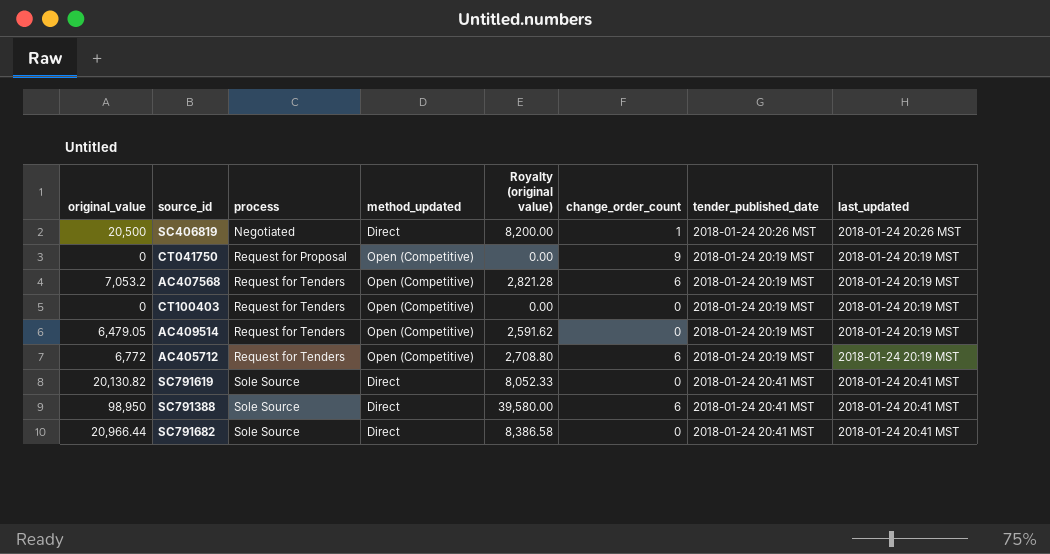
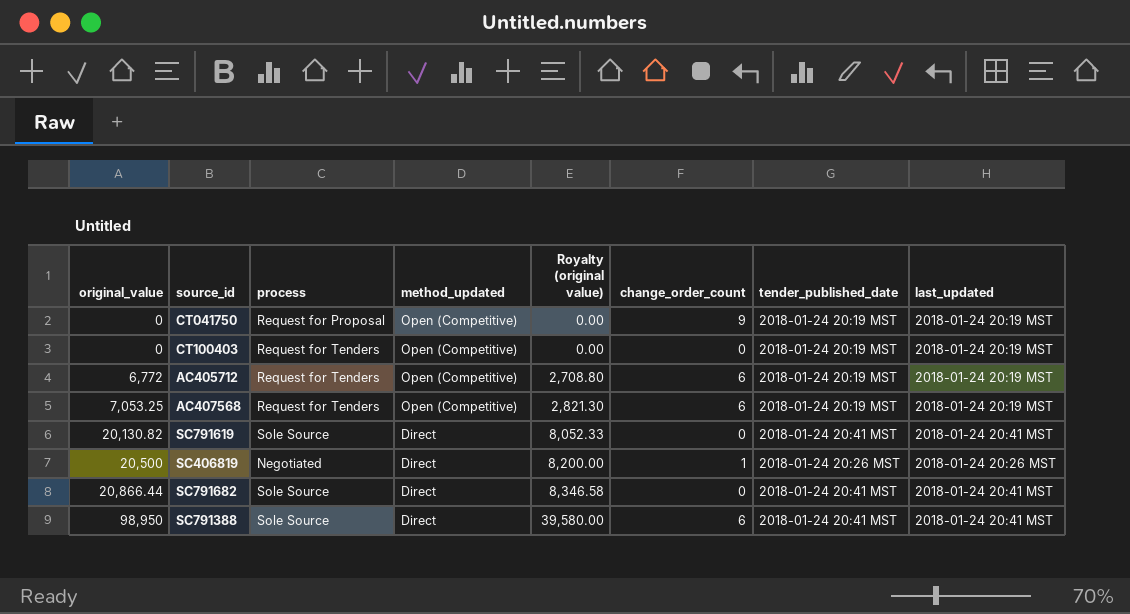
row order: process ascending -> original_value ascending
row AC409514: 6,479.05 | Request for Tenders | Open (Competitive) | 2,591.62 | 0 | 2018-01-24 20:19 MST | 2018-01-24 20:19 MST -> none
AC407568 | original_value: 7,053.2 -> 7,053.25
AC407568 | Royalty (original value): 2,821.28 -> 2,821.30
SC791682 | original_value: 20,966.44 -> 20,866.44
SC791682 | Royalty (original value): 8,386.58 -> 8,346.58

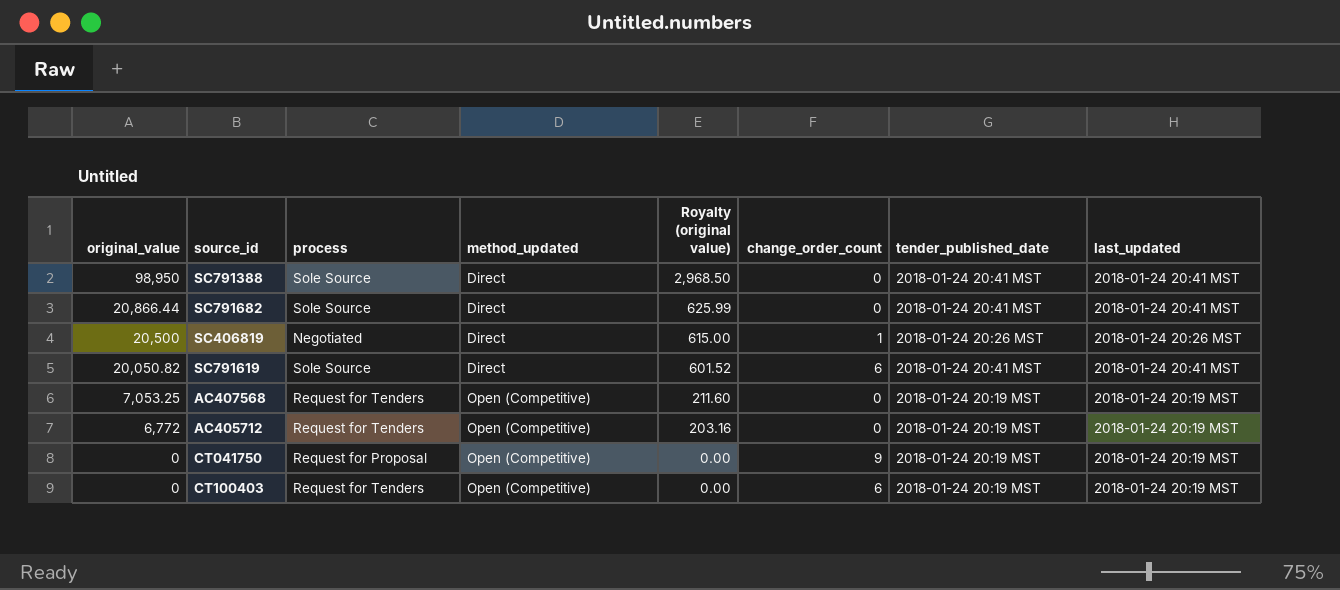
row order: original_value ascending -> original_value descending
column Royalty (original value) | formula: [original_value] * 0.4 -> [original_value] * 0.03
SC791388 | change_order_count: 6 -> 0
SC791619 | original_value: 20,130.82 -> 20,050.82
SC791619 | change_order_count: 0 -> 6
AC407568 | change_order_count: 6 -> 0
AC405712 | change_order_count: 6 -> 0
CT100403 | change_order_count: 0 -> 6

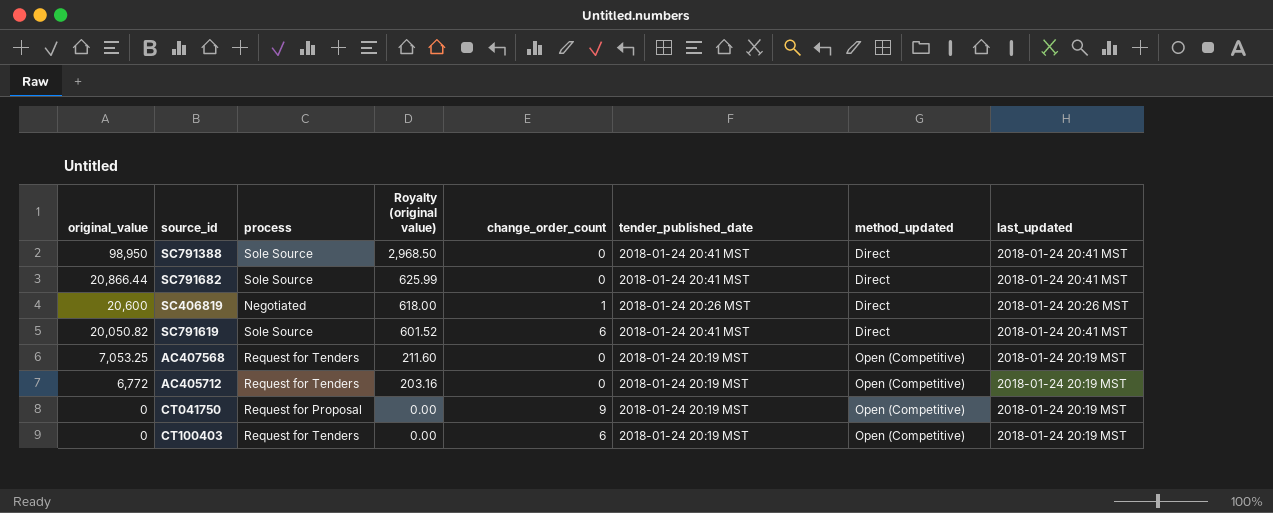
column method_updated | position: 4 -> 7
SC406819 | original_value: 20,500 -> 20,600
SC406819 | Royalty (original value): 615.00 -> 618.00

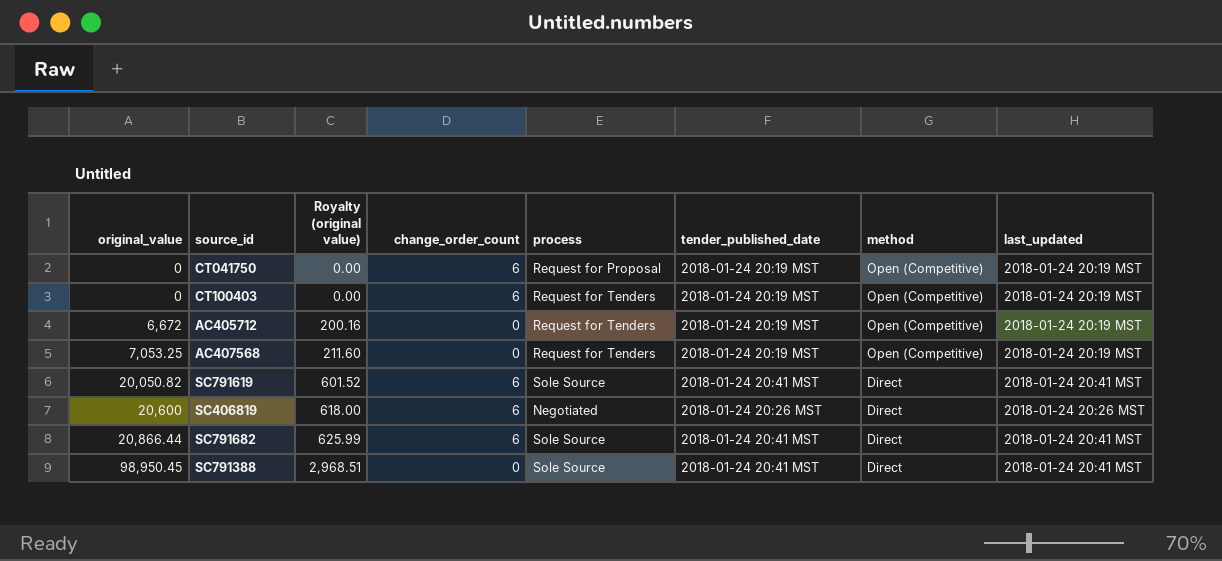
row order: original_value descending -> original_value ascending
column process | position: 3 -> 5
column name: method_updated -> method
CT041750 | change_order_count: 9 -> 6
AC405712 | original_value: 6,772 -> 6,672
AC405712 | Royalty (original value): 203.16 -> 200.16
SC406819 | change_order_count: 1 -> 6
SC791682 | change_order_count: 0 -> 6
SC791388 | original_value: 98,950 -> 98,950.45
SC791388 | Royalty (original value): 2,968.50 -> 2,968.51

